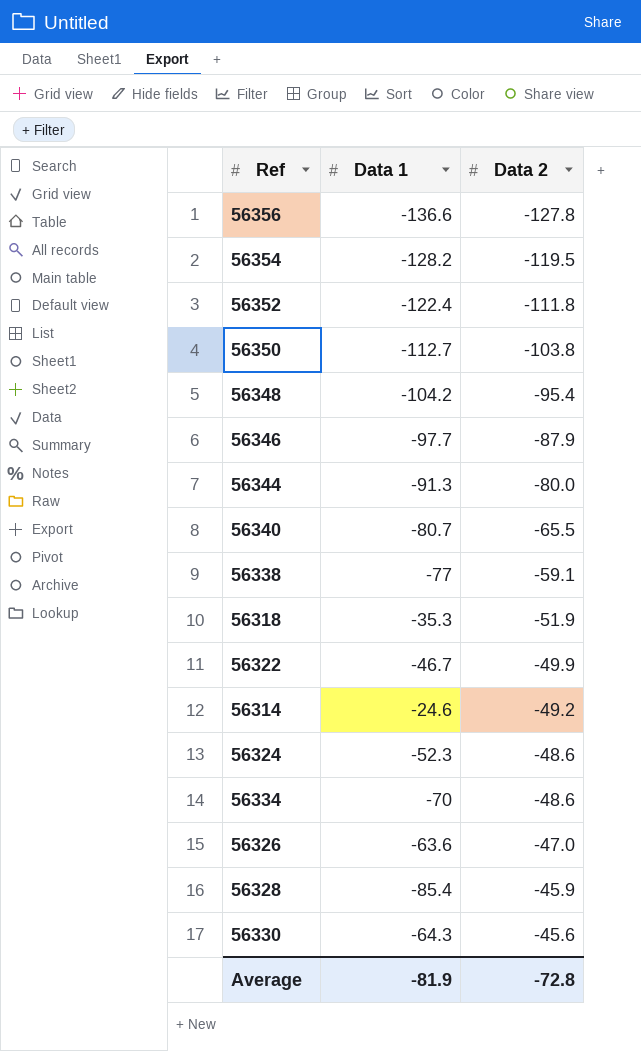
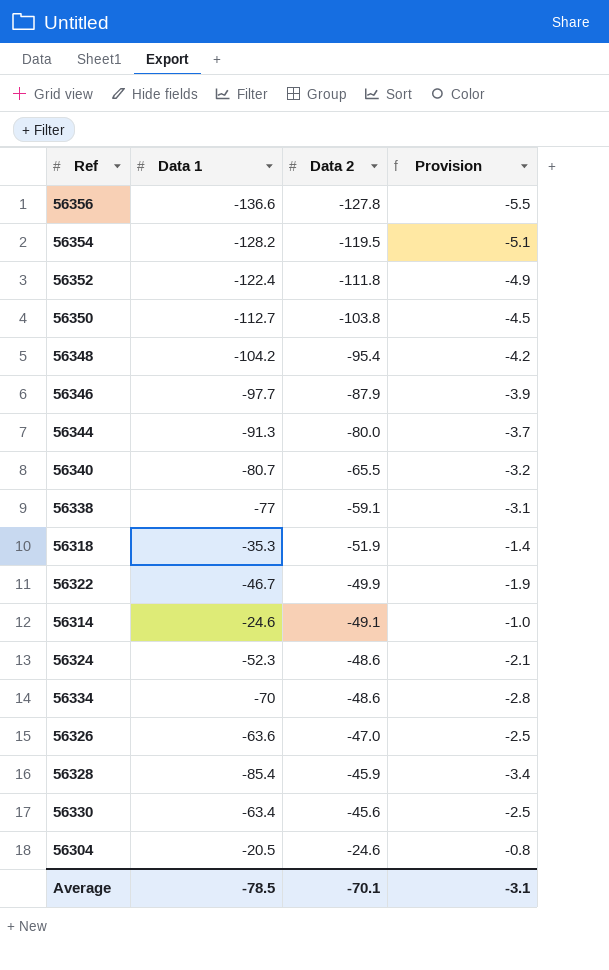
column Provision | formula: none -> [Data 1] * 0.04
56314 | Data 2: -49.2 -> -49.1
56330 | Data 1: -64.3 -> -63.4
row 56304: none -> -20.5 | -24.6 | -0.8
Average | Data 1: -81.9 -> -78.5
Average | Data 2: -72.8 -> -70.1

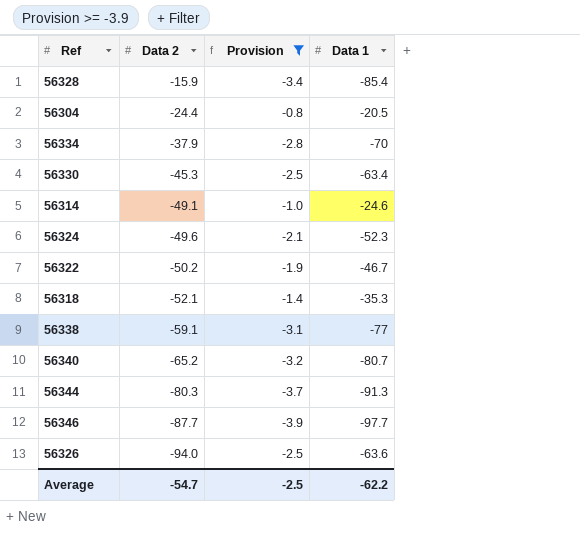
filter: none -> Provision >= -3.9
row order: Data 2 ascending -> Data 2 descending
column Data 1 | position: 2 -> 4
56328 | Data 2: -45.9 -> -15.9
56304 | Data 2: -24.6 -> -24.4
56334 | Data 2: -48.6 -> -37.9
56330 | Data 2: -45.6 -> -45.3
56324 | Data 2: -48.6 -> -49.6
56322 | Data 2: -49.9 -> -50.2
56318 | Data 2: -51.9 -> -52.1
56340 | Data 2: -65.5 -> -65.2
56344 | Data 2: -80.0 -> -80.3
56346 | Data 2: -87.9 -> -87.7
56326 | Data 2: -47.0 -> -94.0
Average | Data 2: -70.1 -> -54.7
Average | Provision: -3.1 -> -2.5
Average | Data 1: -78.5 -> -62.2

